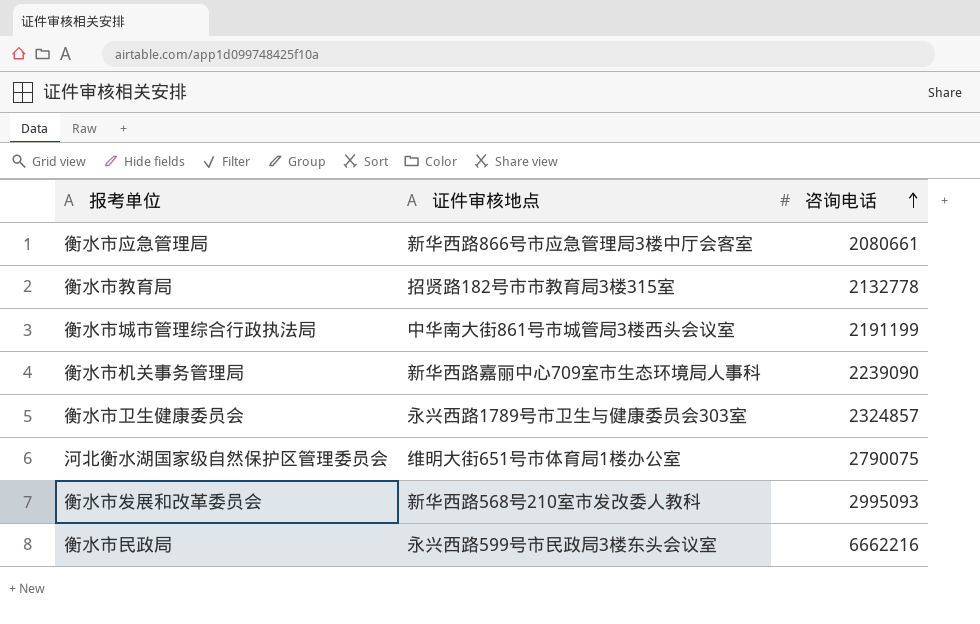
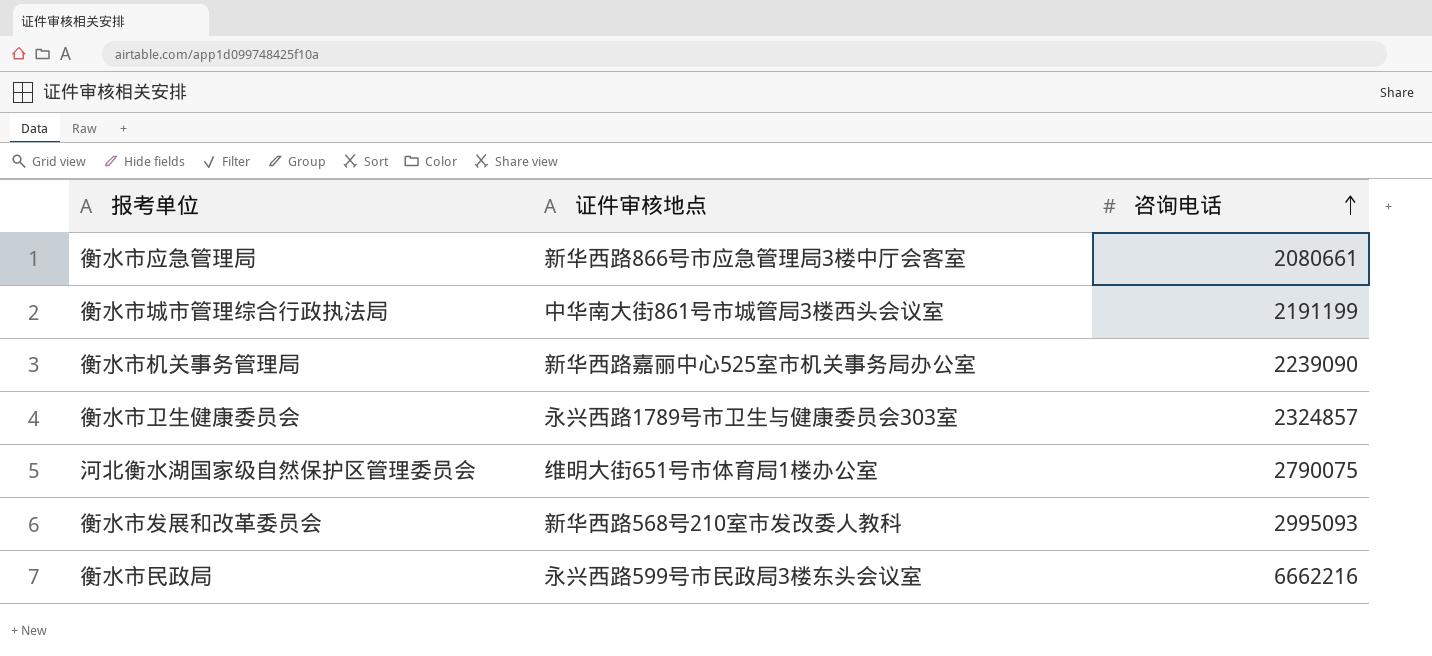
row 衡水市教育局: 招贤路182号市市教育局3楼315室 | 2132778 -> none
衡水市机关事务管理局 | 证件审核地点: 新华西路嘉丽中心709室市生态环境局人事科 -> 新华西路嘉丽中心525室市机关事务局办公室

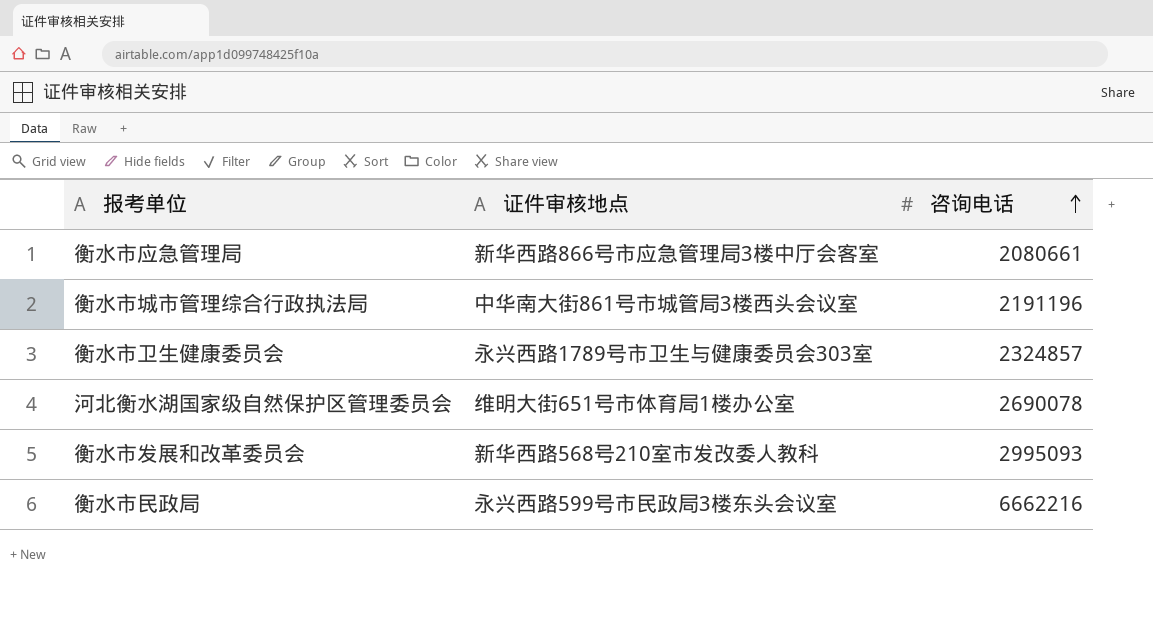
row 衡水市机关事务管理局: 新华西路嘉丽中心525室市机关事务局办公室 | 2239090 -> none
衡水市城市管理综合行政执法局 | 咨询电话: 2191199 -> 2191196
河北衡水湖国家级自然保护区管理委员会 | 咨询电话: 2790075 -> 2690078

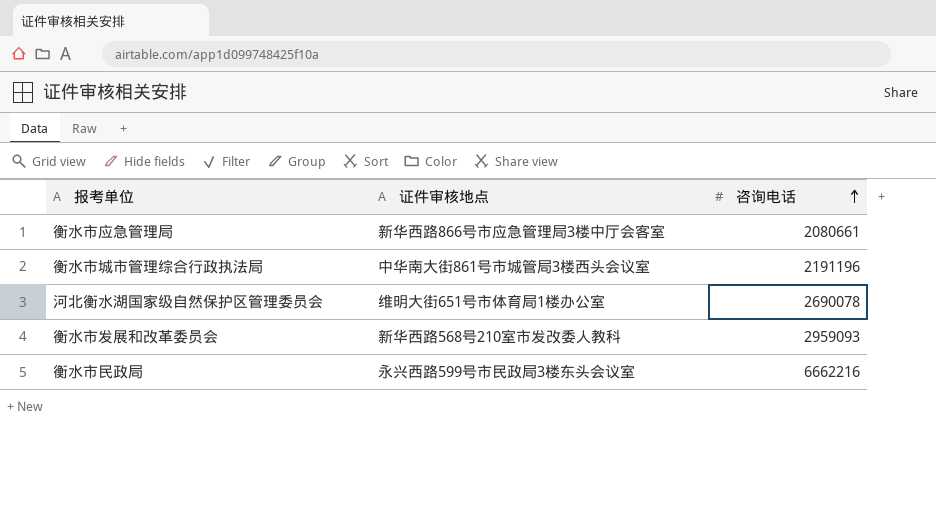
row 衡水市卫生健康委员会: 永兴西路1789号市卫生与健康委员会303室 | 2324857 -> none
衡水市发展和改革委员会 | 咨询电话: 2995093 -> 2959093

